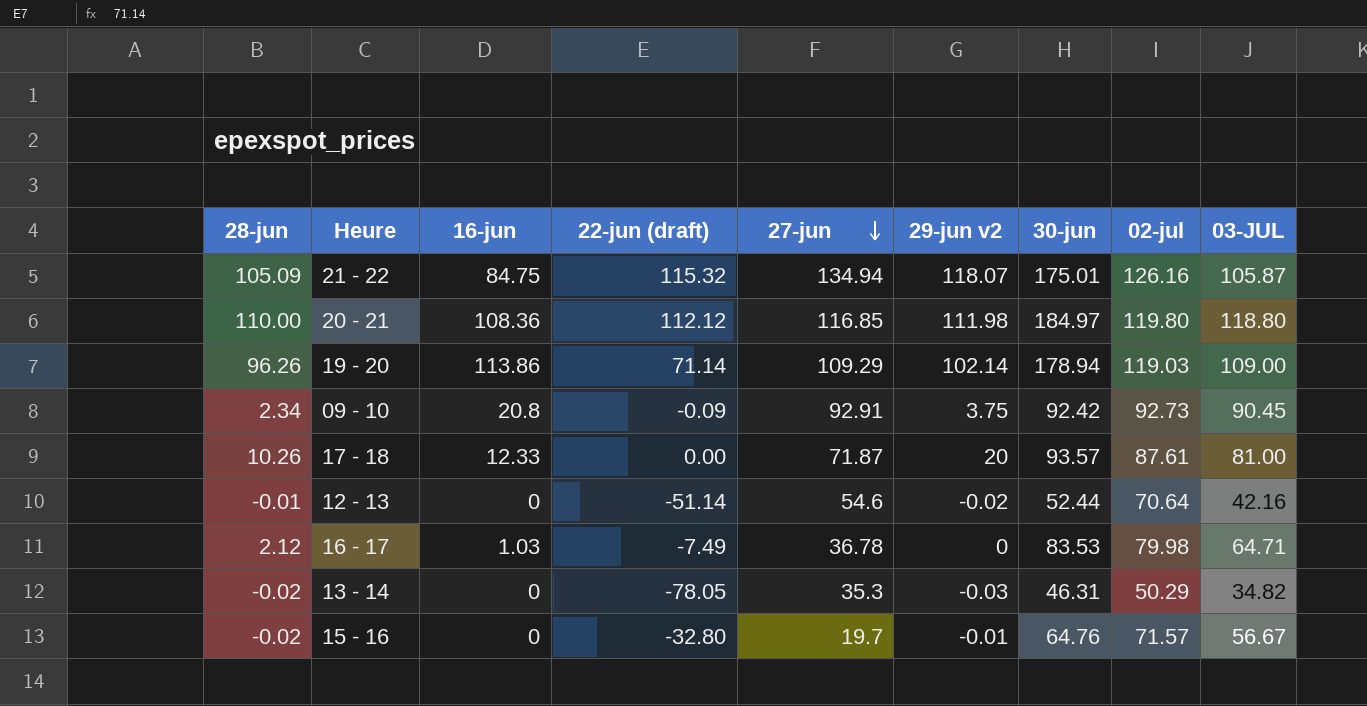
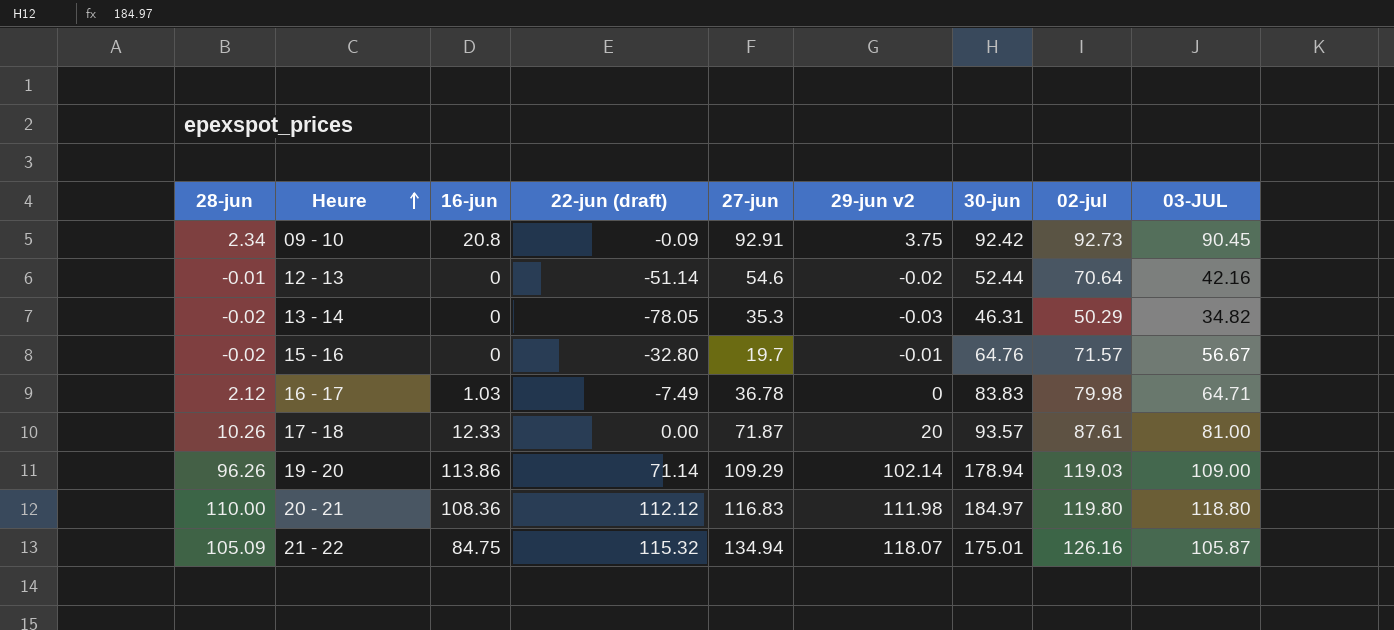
row order: 27-jun descending -> Heure ascending
16 - 17 | 30-jun: 83.53 -> 83.83
20 - 21 | 27-jun: 116.85 -> 116.83

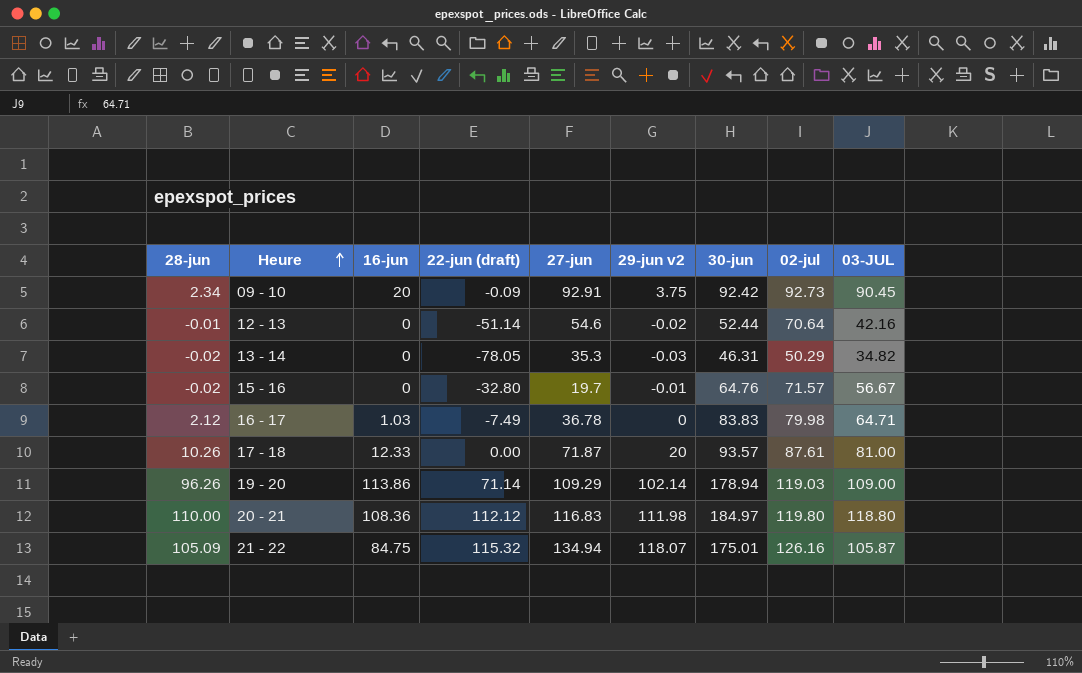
09 - 10 | 16-jun: 20.8 -> 20

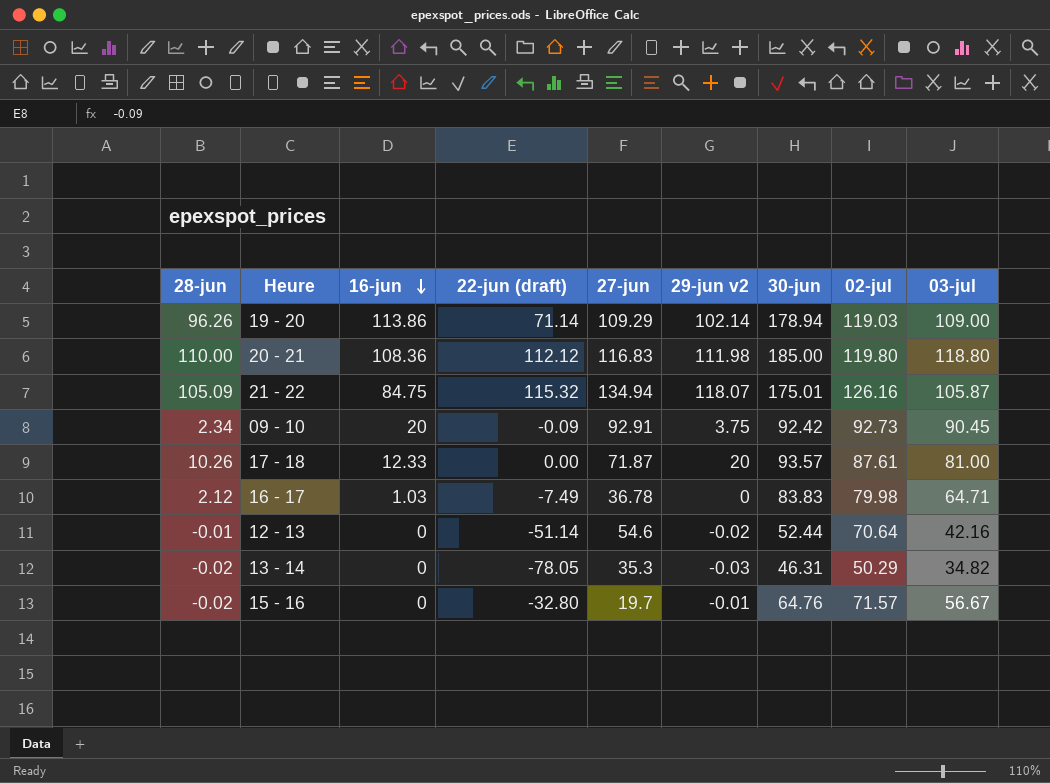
row order: Heure ascending -> 16-jun descending
column name: 03-JUL -> 03-jul
20 - 21 | 30-jun: 184.97 -> 185.00

